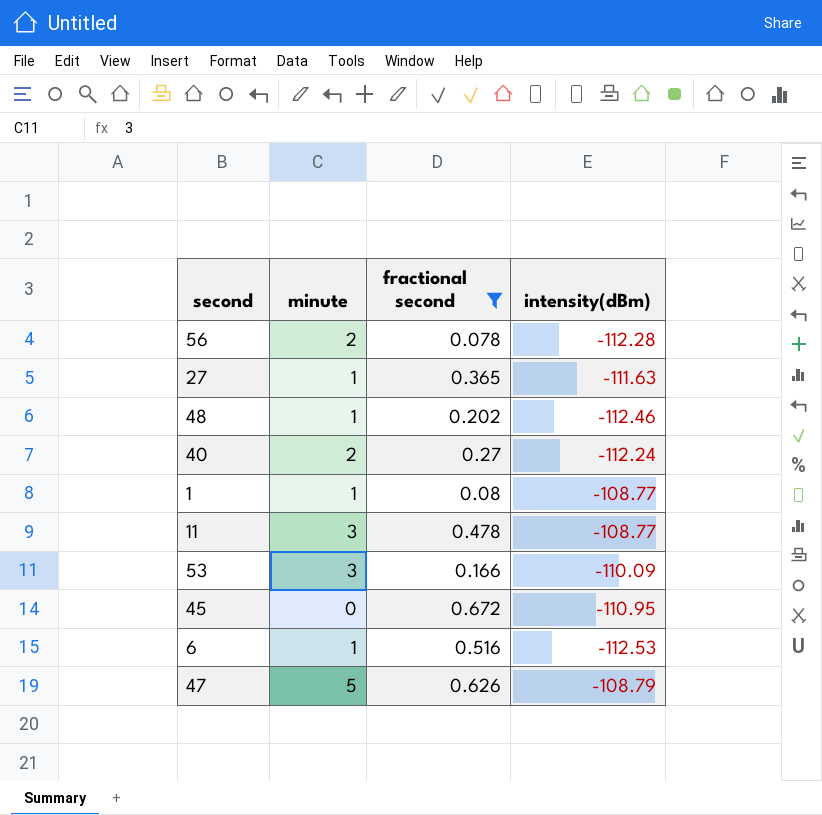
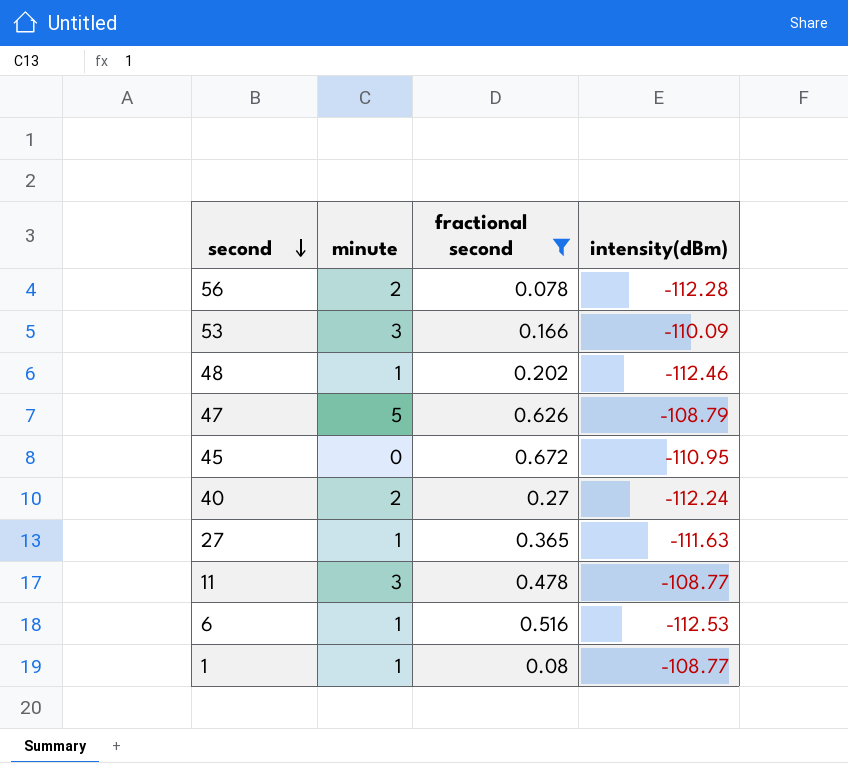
row order: none -> second descending

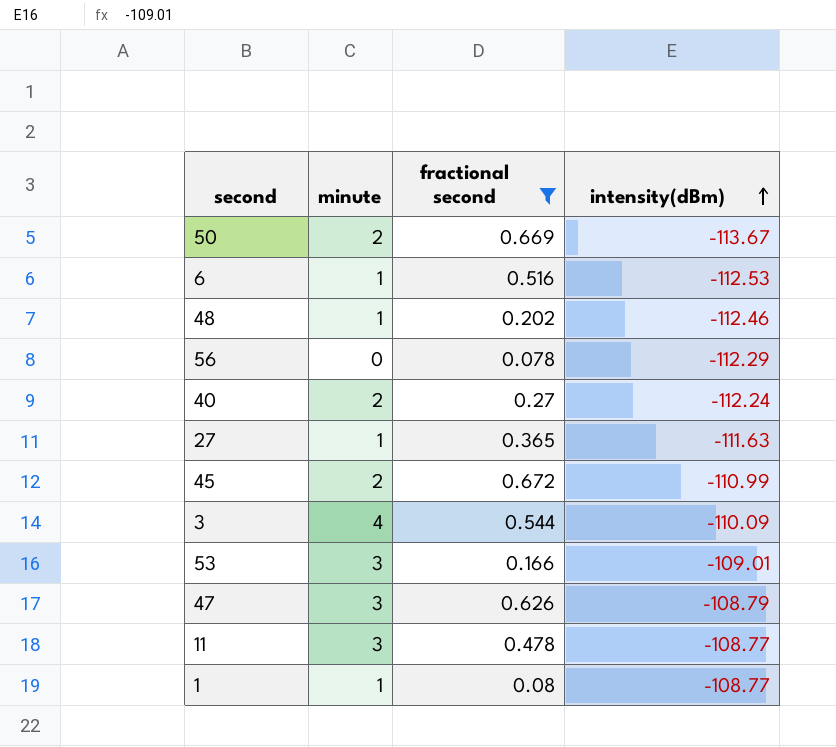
row order: second descending -> intensity(dBm) ascending
row 50: none -> 2 | 0.669 | -113.67
56 | minute: 2 -> 0
56 | intensity(dBm): -112.28 -> -112.29
45 | minute: 0 -> 2
45 | intensity(dBm): -110.95 -> -110.99
row 3: none -> 4 | 0.544 | -110.09
53 | intensity(dBm): -110.09 -> -109.01
47 | minute: 5 -> 3

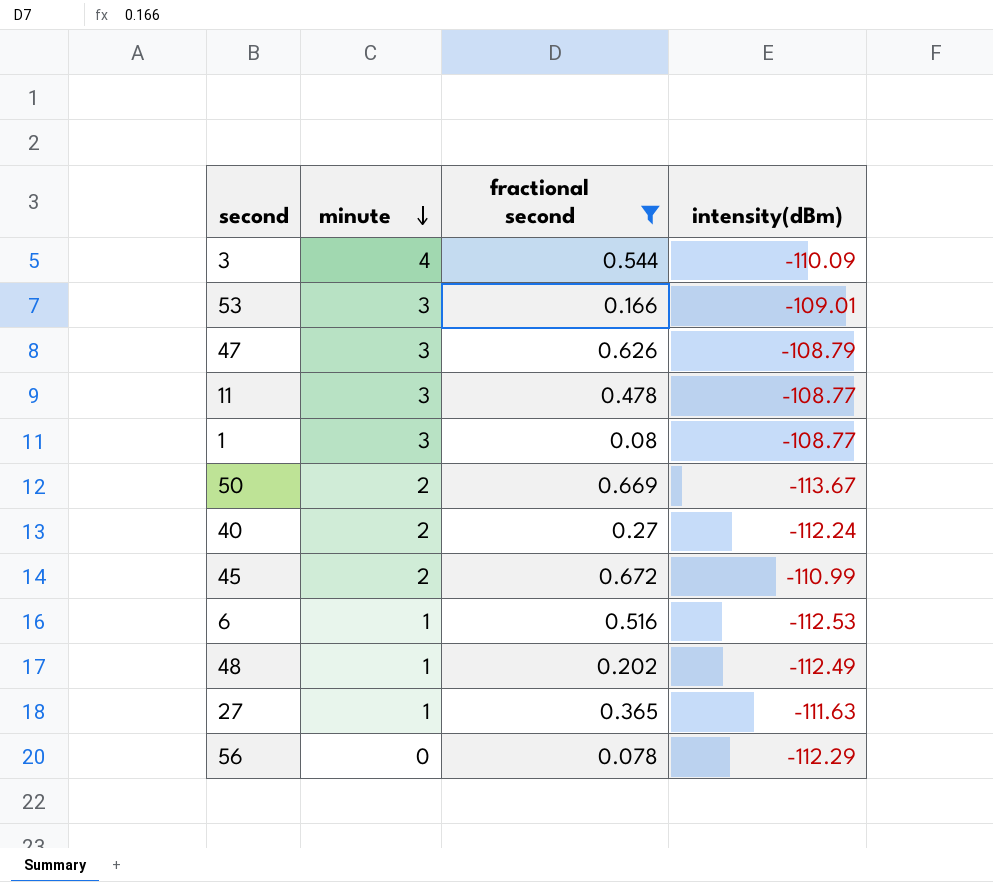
row order: intensity(dBm) ascending -> minute descending
1 | minute: 1 -> 3
48 | intensity(dBm): -112.46 -> -112.49

